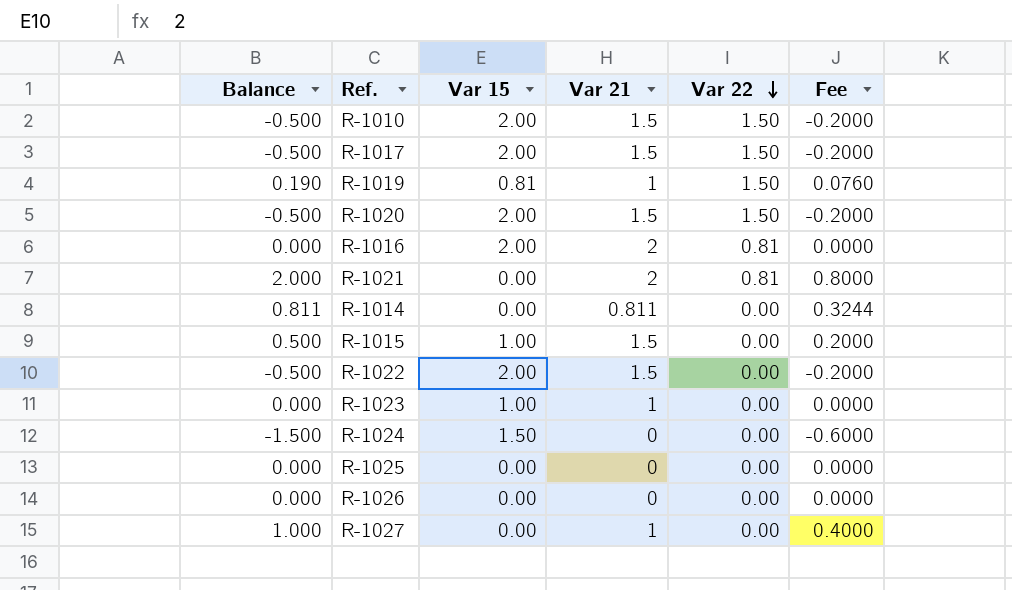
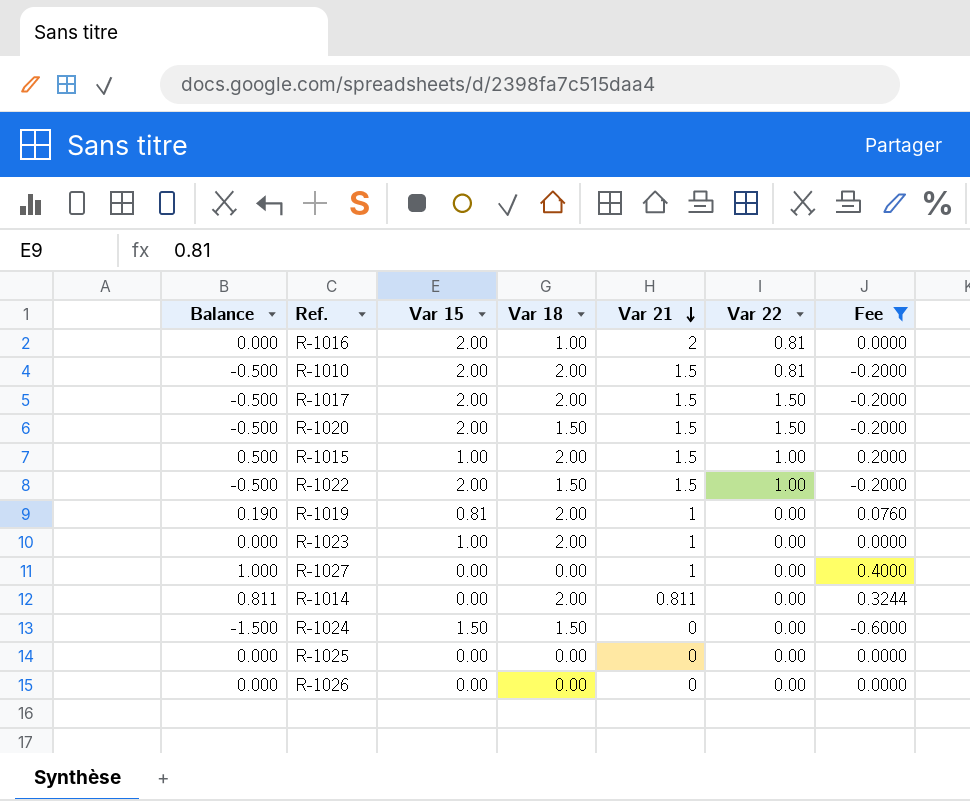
filter: none -> Fee != 0.8000
row order: Var 22 descending -> Var 21 descending
column Var 18 | position: none -> 4
R-1010 | Var 22: 1.50 -> 0.81
R-1015 | Var 22: 0.00 -> 1.00
R-1022 | Var 22: 0.00 -> 1.00
R-1019 | Var 22: 1.50 -> 0.00

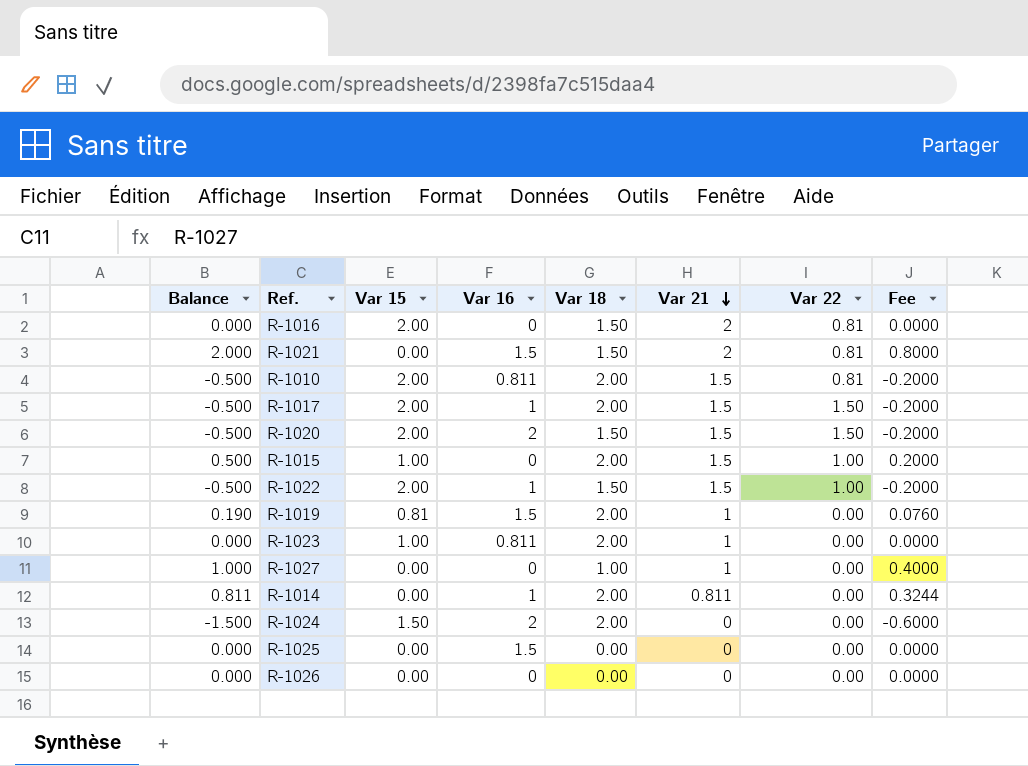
filter: Fee != 0.8000 -> none
column Var 16 | position: none -> 4
R-1016 | Var 18: 1.00 -> 1.50
R-1027 | Var 18: 0.00 -> 1.00
R-1024 | Var 18: 1.50 -> 2.00

